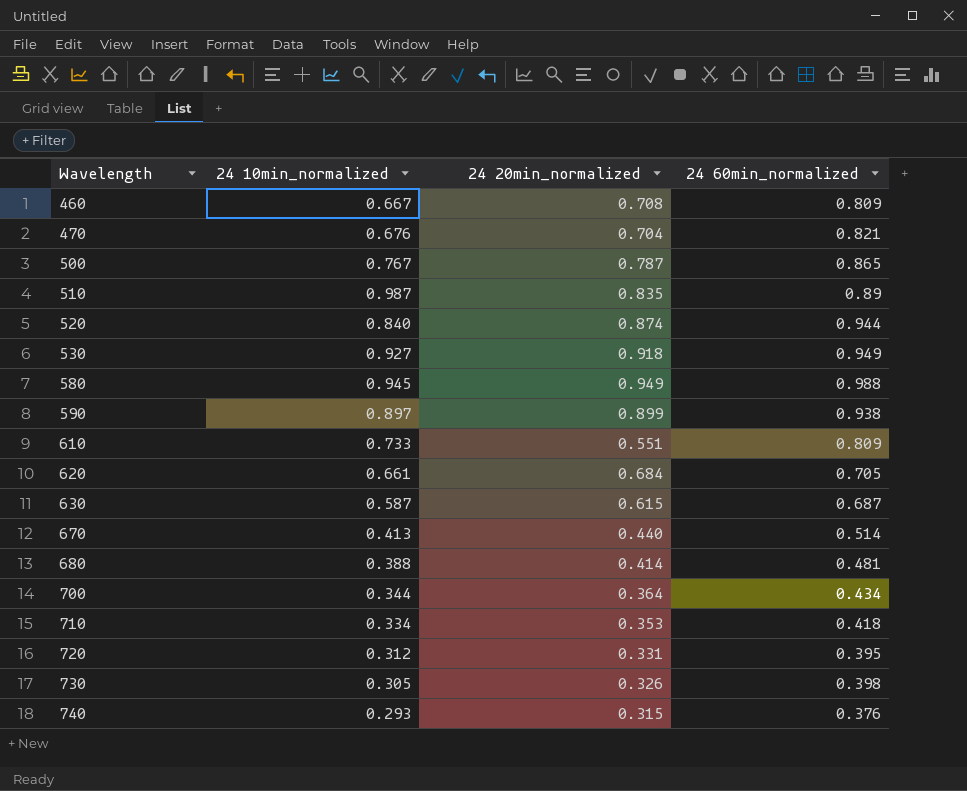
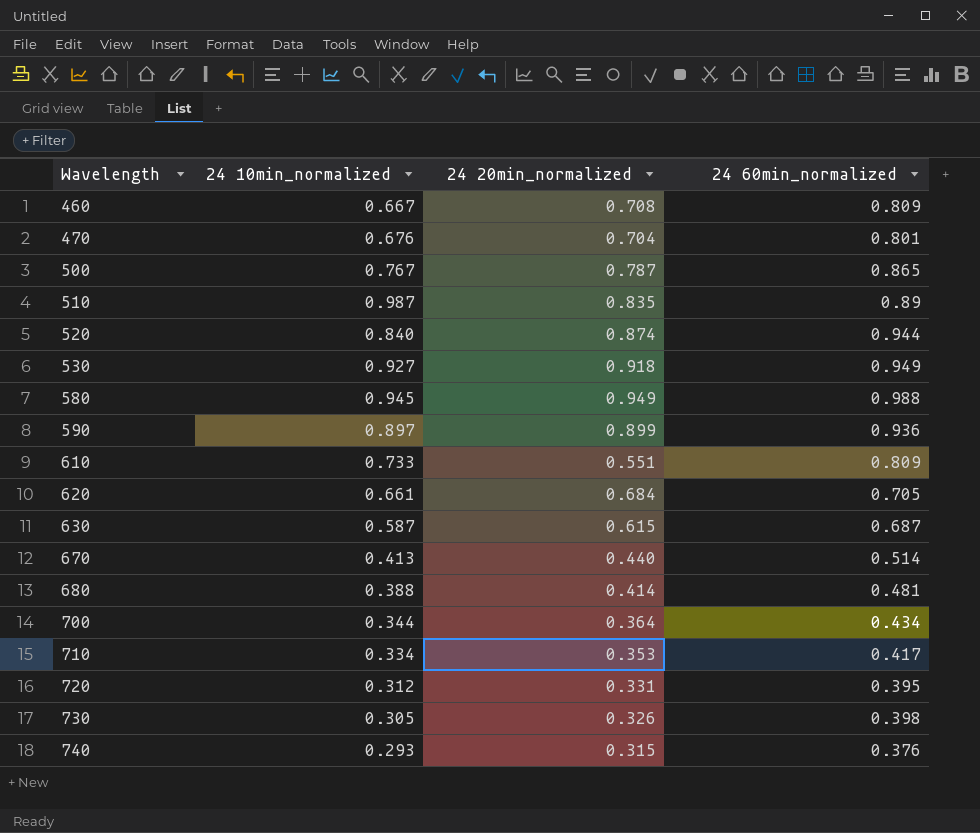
470 | 24 60min_normalized: 0.821 -> 0.801
590 | 24 60min_normalized: 0.938 -> 0.936
710 | 24 60min_normalized: 0.418 -> 0.417

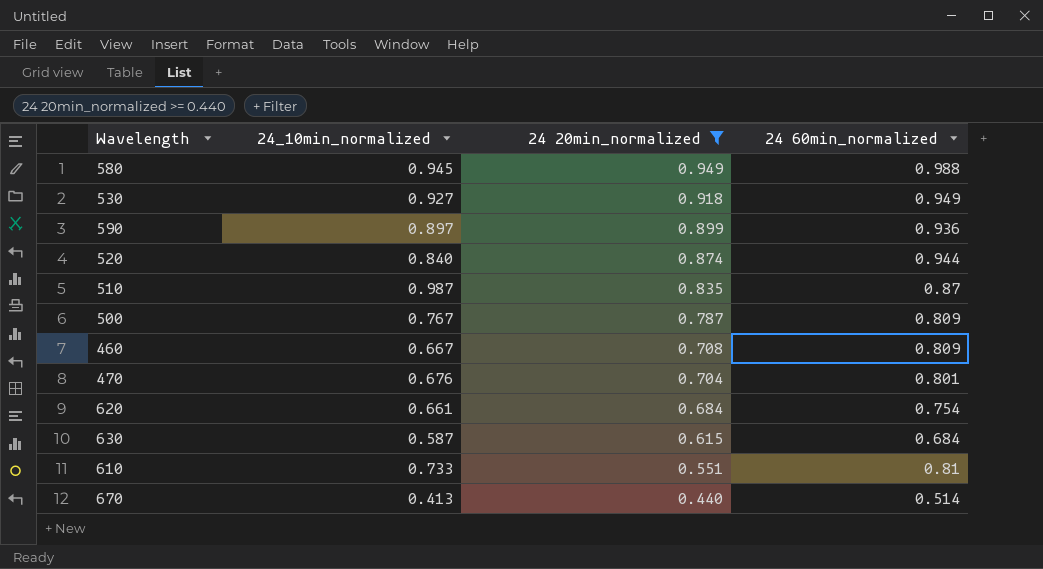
filter: none -> 24 20min_normalized >= 0.440
row order: Wavelength ascending -> 24 20min_normalized descending
column name: 24 10min_normalized -> 24_10min_normalized
510 | 24 60min_normalized: 0.89 -> 0.87
500 | 24 60min_normalized: 0.865 -> 0.809
620 | 24 60min_normalized: 0.705 -> 0.754
630 | 24 60min_normalized: 0.687 -> 0.684
610 | 24 60min_normalized: 0.809 -> 0.81

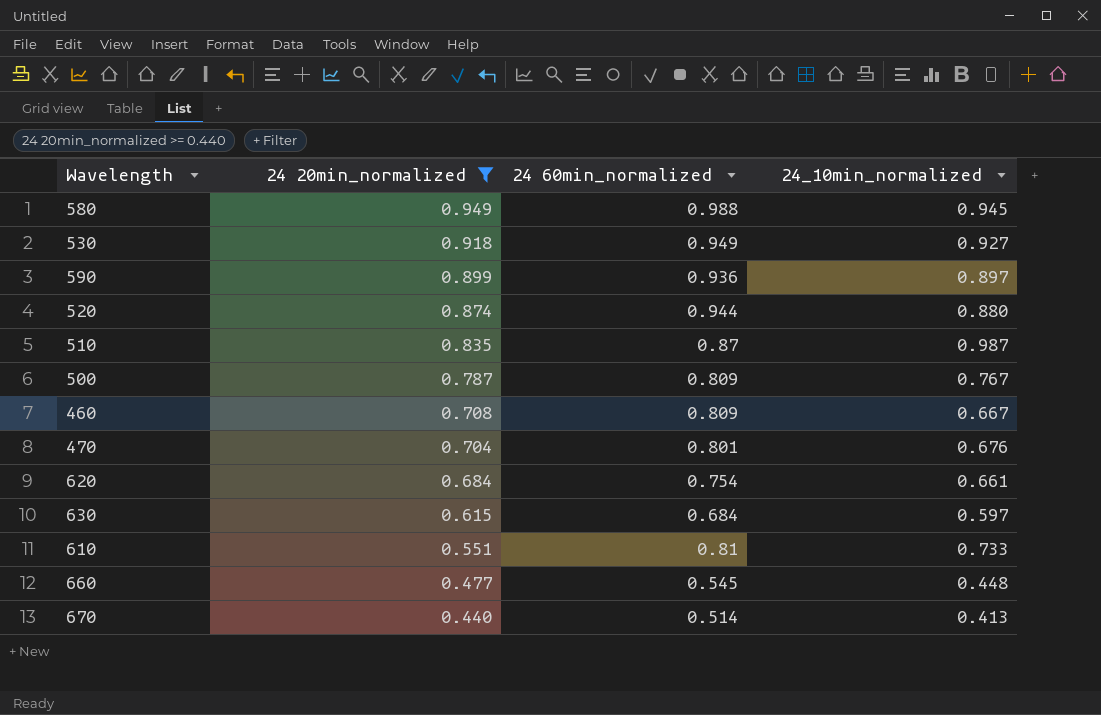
column 24_10min_normalized | position: 2 -> 4
520 | 24_10min_normalized: 0.840 -> 0.880
630 | 24_10min_normalized: 0.587 -> 0.597
row 660: none -> 0.477 | 0.545 | 0.448

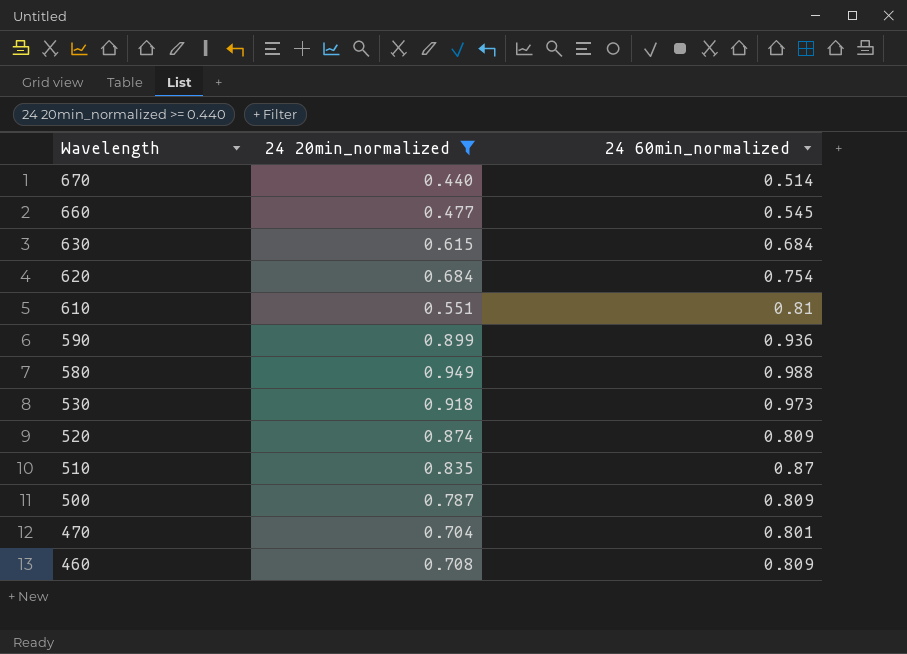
row order: 24 20min_normalized descending -> Wavelength descending
column 24_10min_normalized | position: 4 -> none
530 | 24 60min_normalized: 0.949 -> 0.973
520 | 24 60min_normalized: 0.944 -> 0.809

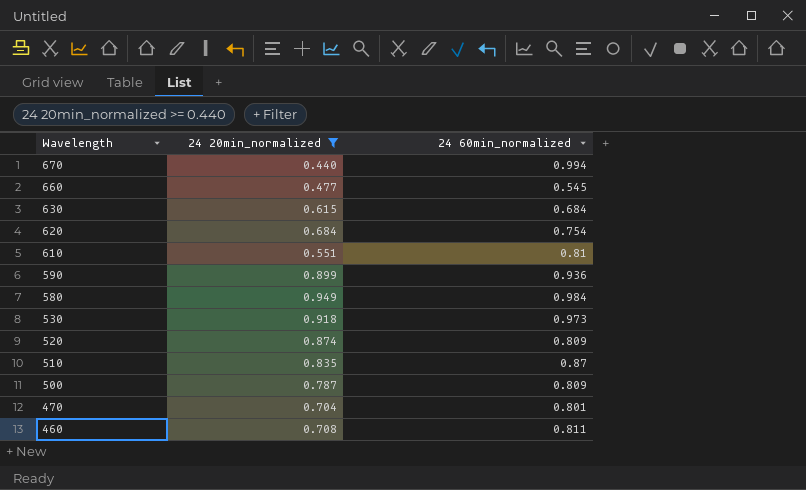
670 | 24 60min_normalized: 0.514 -> 0.994
580 | 24 60min_normalized: 0.988 -> 0.984
460 | 24 60min_normalized: 0.809 -> 0.811

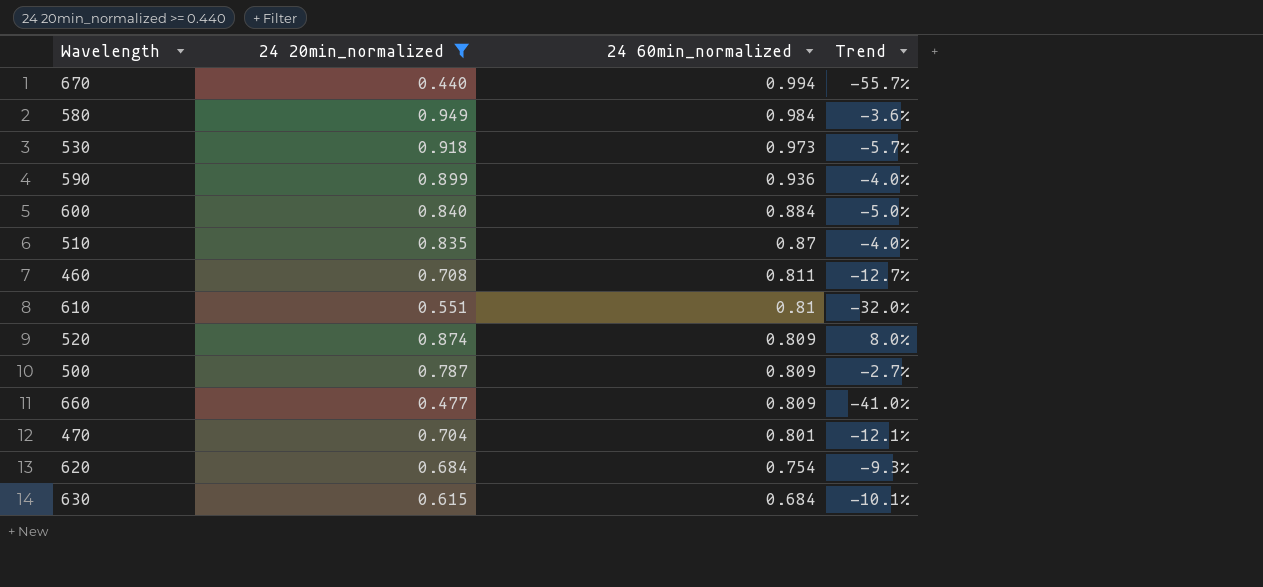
row order: Wavelength descending -> 24 60min_normalized descending
column Trend | formula: none -> ([24 20min_normalized] - [24 60min_normalized]) / [24 60min_normalized]
row 600: none -> 0.840 | 0.884 | -5.0%
660 | 24 60min_normalized: 0.545 -> 0.809

